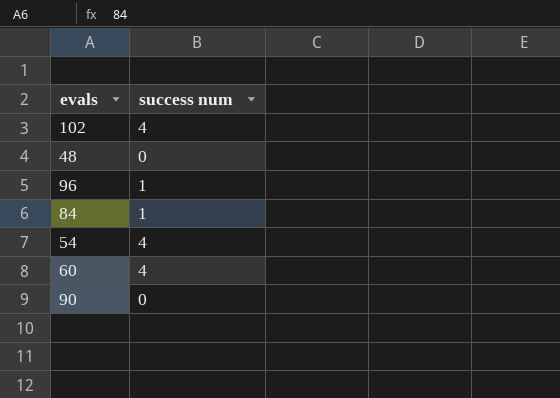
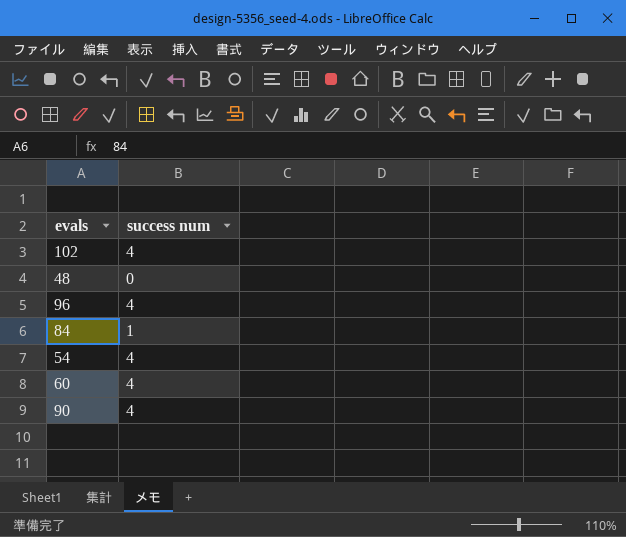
96 | success num: 1 -> 4
90 | success num: 0 -> 4

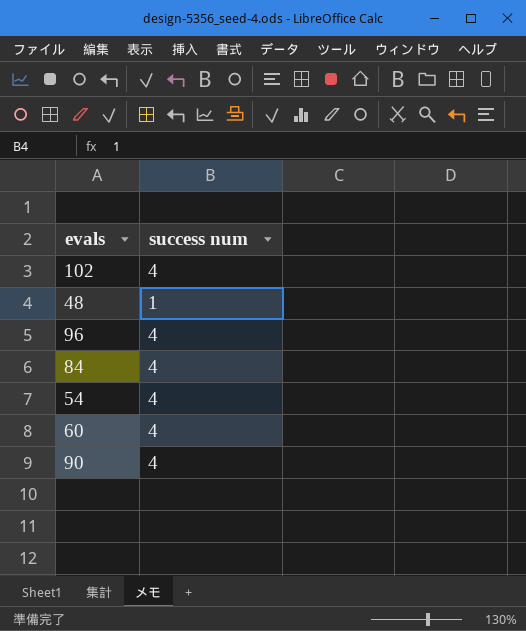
48 | success num: 0 -> 1
84 | success num: 1 -> 4

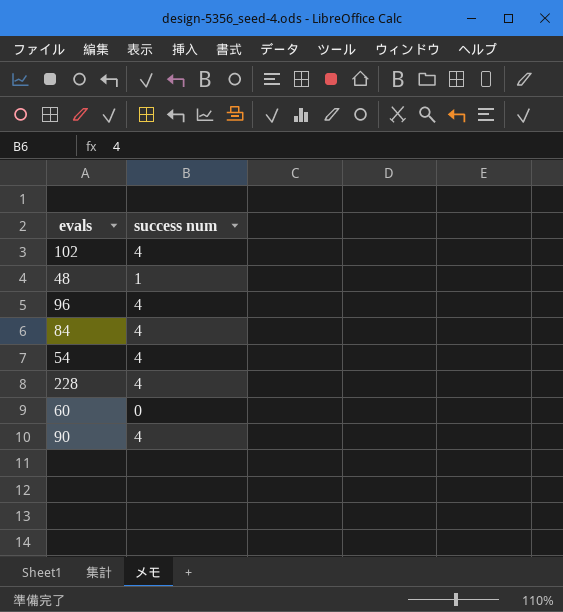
row 228: none -> 4
60 | success num: 4 -> 0

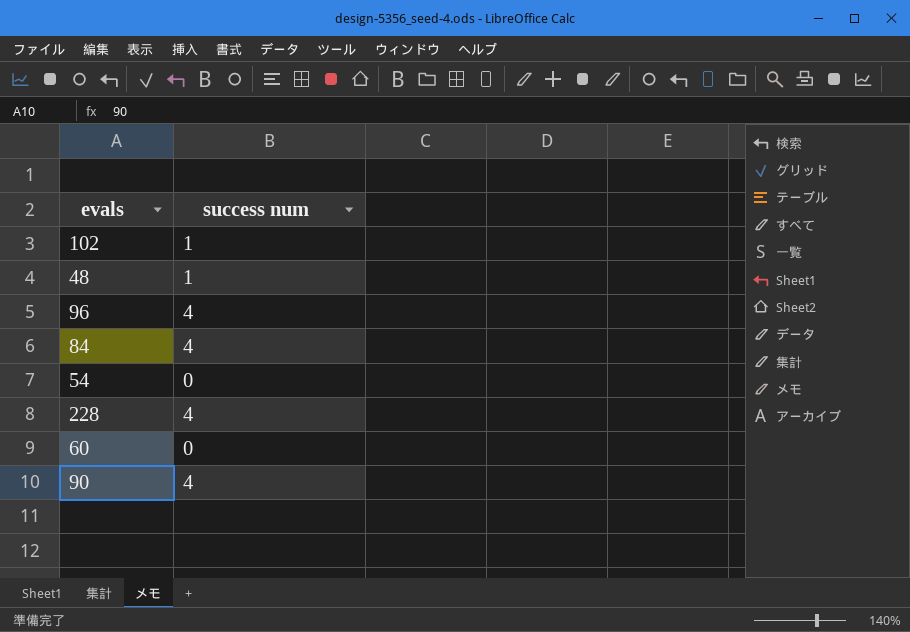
102 | success num: 4 -> 1
54 | success num: 4 -> 0

